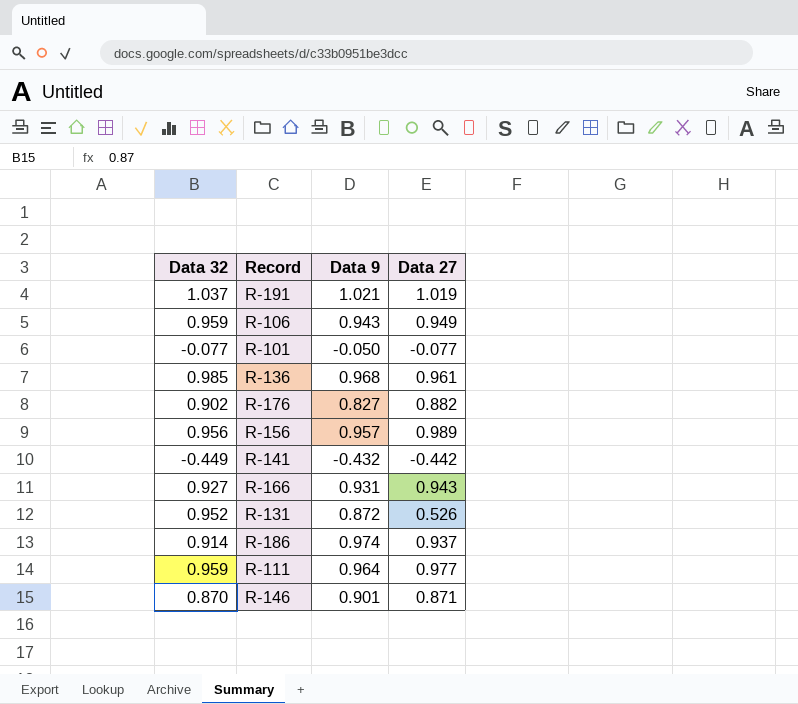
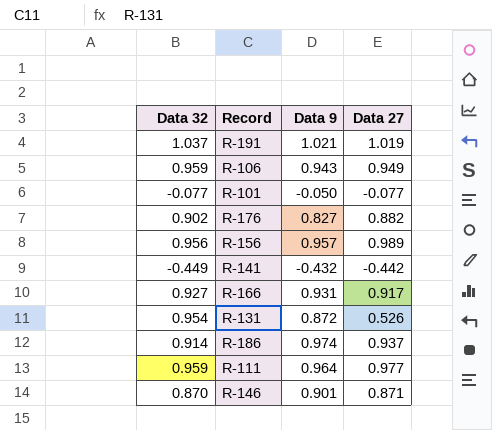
row R-136: 0.985 | 0.968 | 0.961 -> none
R-166 | Data 27: 0.943 -> 0.917
R-131 | Data 32: 0.952 -> 0.954

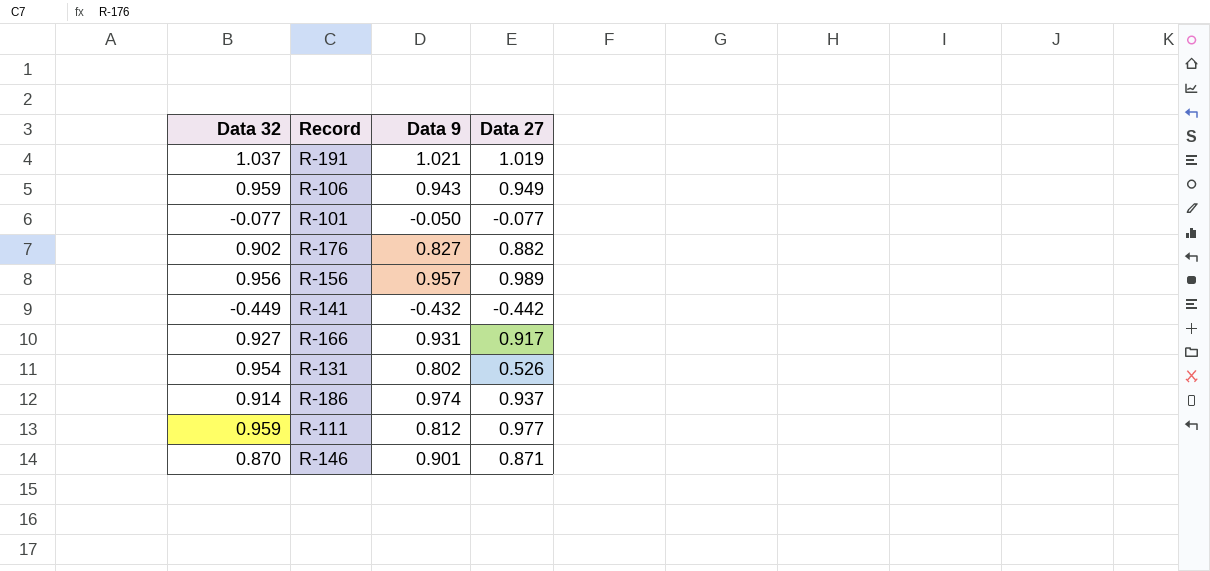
R-131 | Data 9: 0.872 -> 0.802
R-111 | Data 9: 0.964 -> 0.812

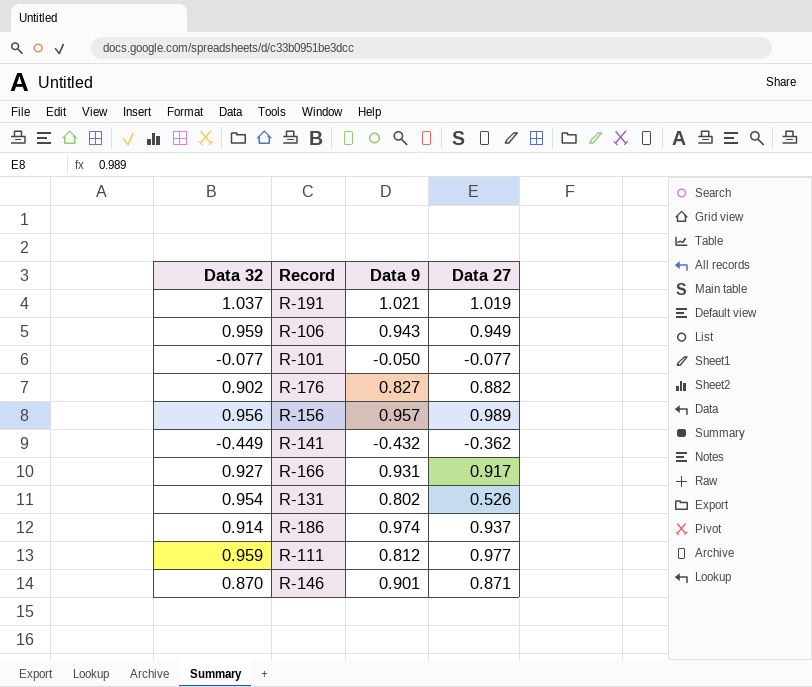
R-141 | Data 27: -0.442 -> -0.362

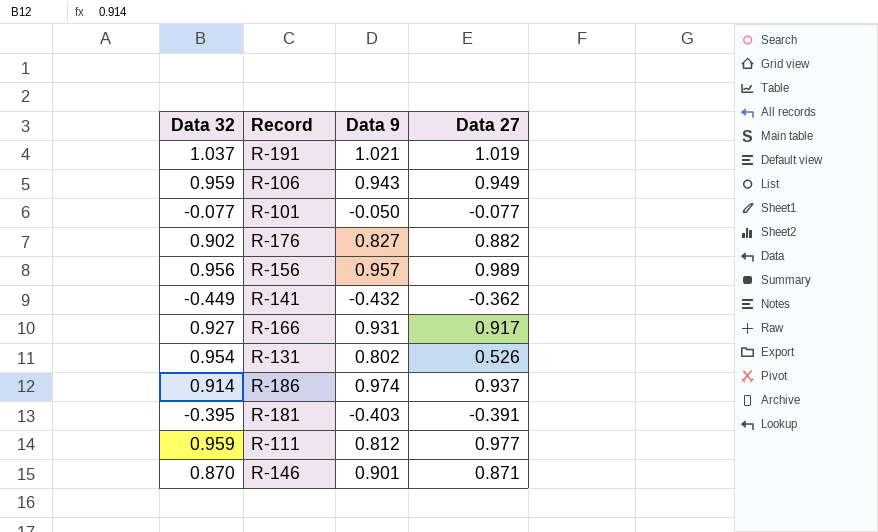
row R-181: none -> -0.395 | -0.403 | -0.391

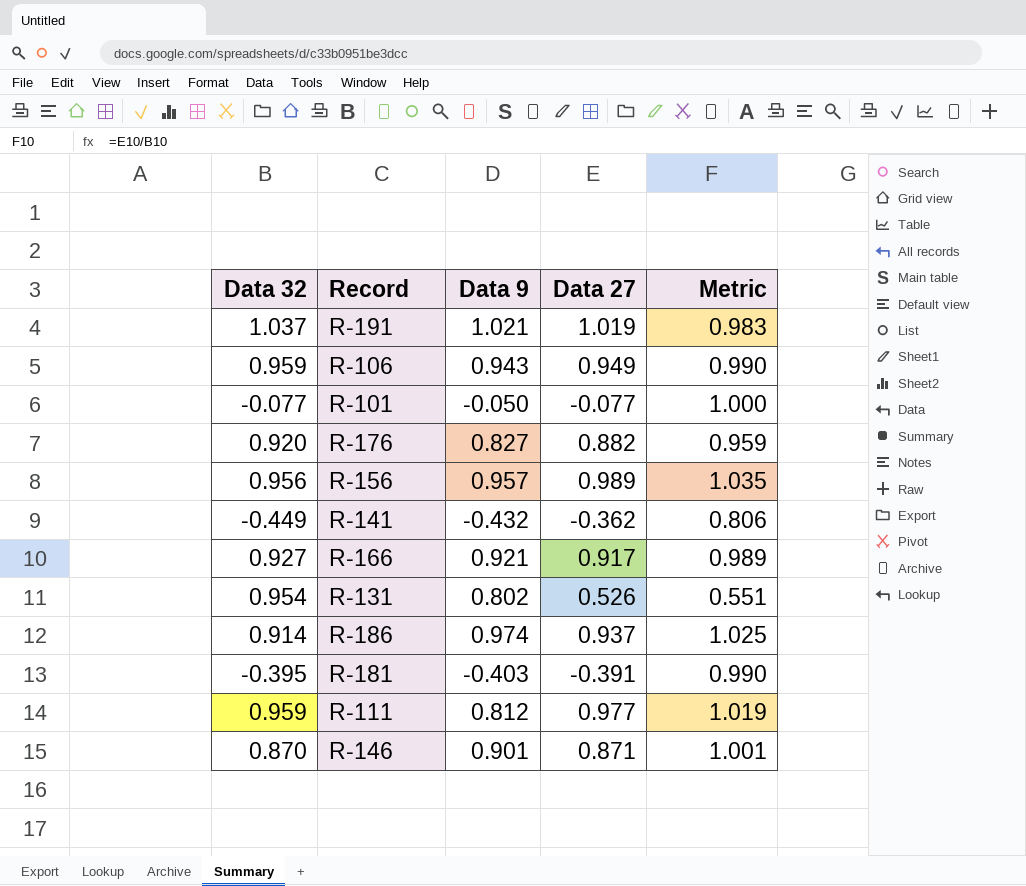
column Metric | formula: none -> [Data 27] / [Data 32]
R-176 | Data 32: 0.902 -> 0.920
R-166 | Data 9: 0.931 -> 0.921

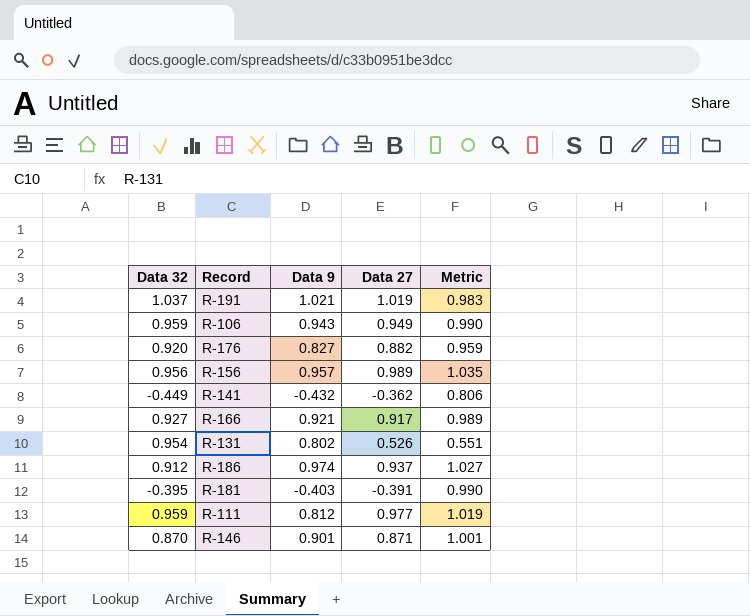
row R-101: -0.077 | -0.050 | -0.077 | 1.000 -> none
R-186 | Data 32: 0.914 -> 0.912
R-186 | Metric: 1.025 -> 1.027

